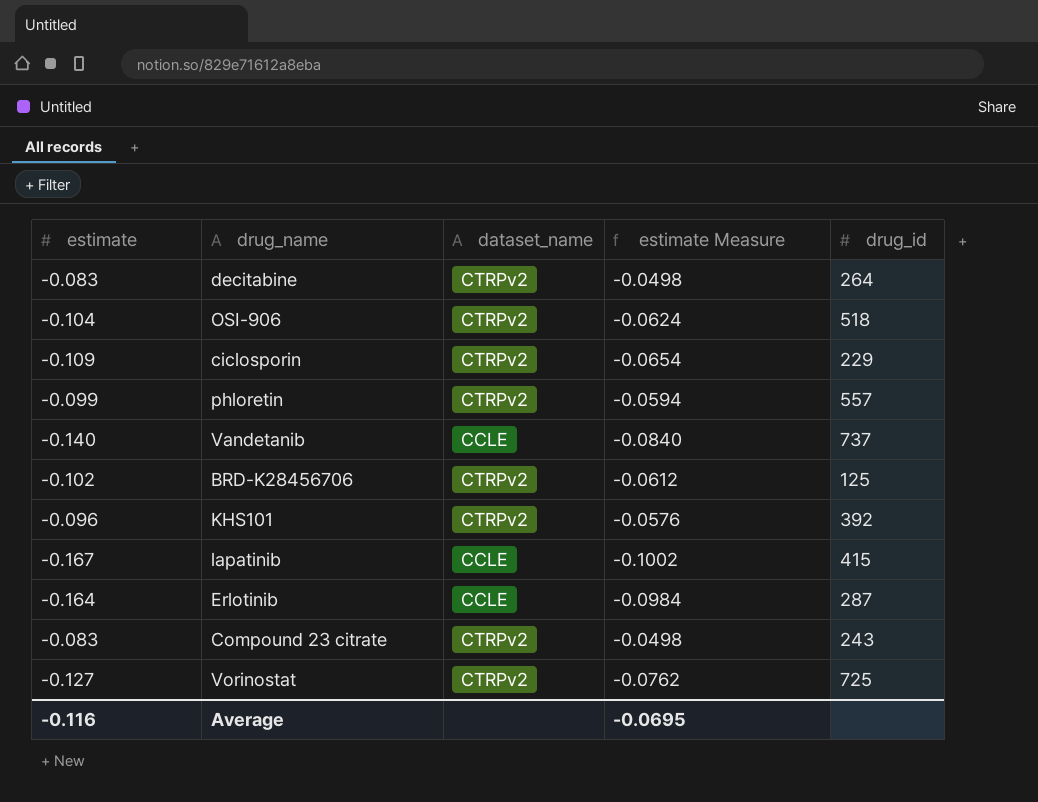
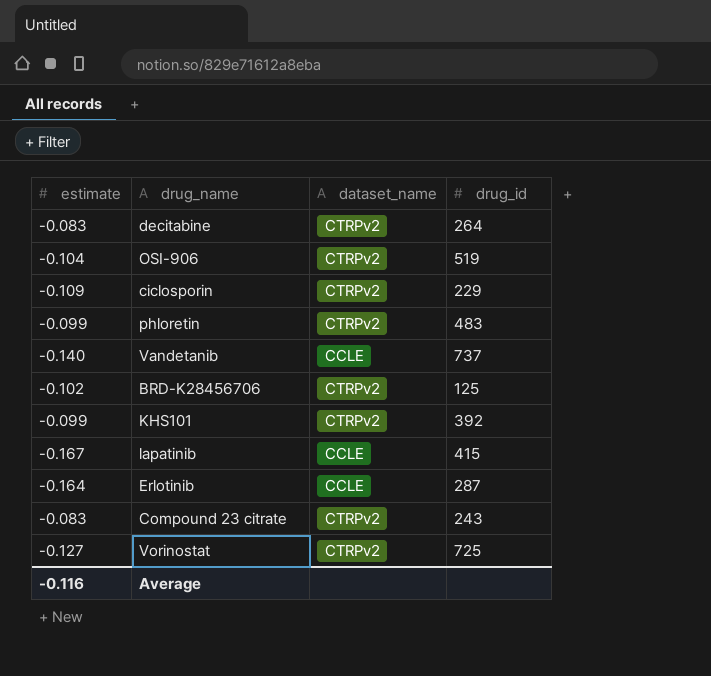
column estimate Measure | formula: [estimate] * 0.6 -> none
OSI-906 | drug_id: 518 -> 519
phloretin | drug_id: 557 -> 483
KHS101 | estimate: -0.096 -> -0.099

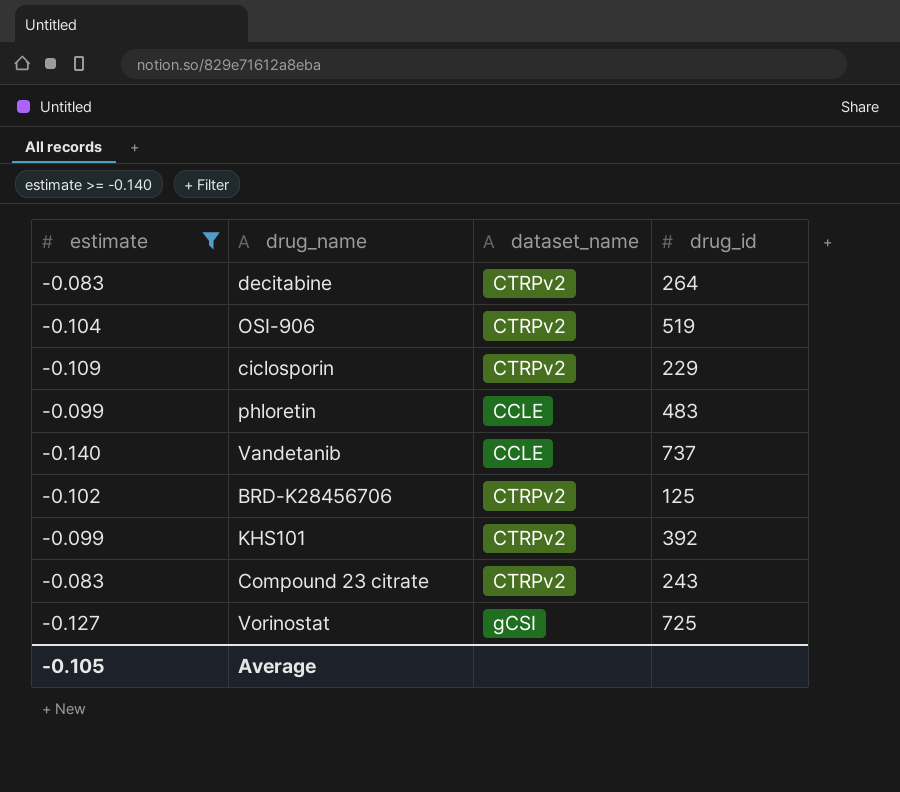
filter: none -> estimate >= -0.140
phloretin | dataset_name: CTRPv2 -> CCLE
Vorinostat | dataset_name: CTRPv2 -> gCSI
Average | estimate: -0.116 -> -0.105

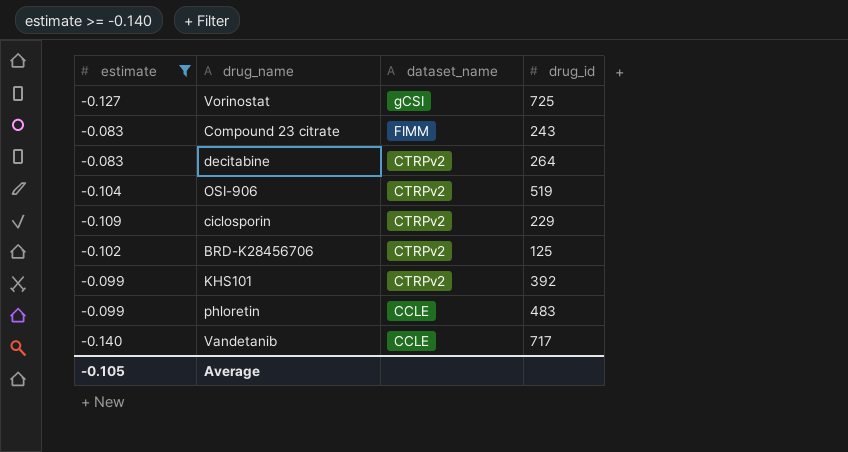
row order: none -> dataset_name descending
Compound 23 citrate | dataset_name: CTRPv2 -> FIMM
Vandetanib | drug_id: 737 -> 717

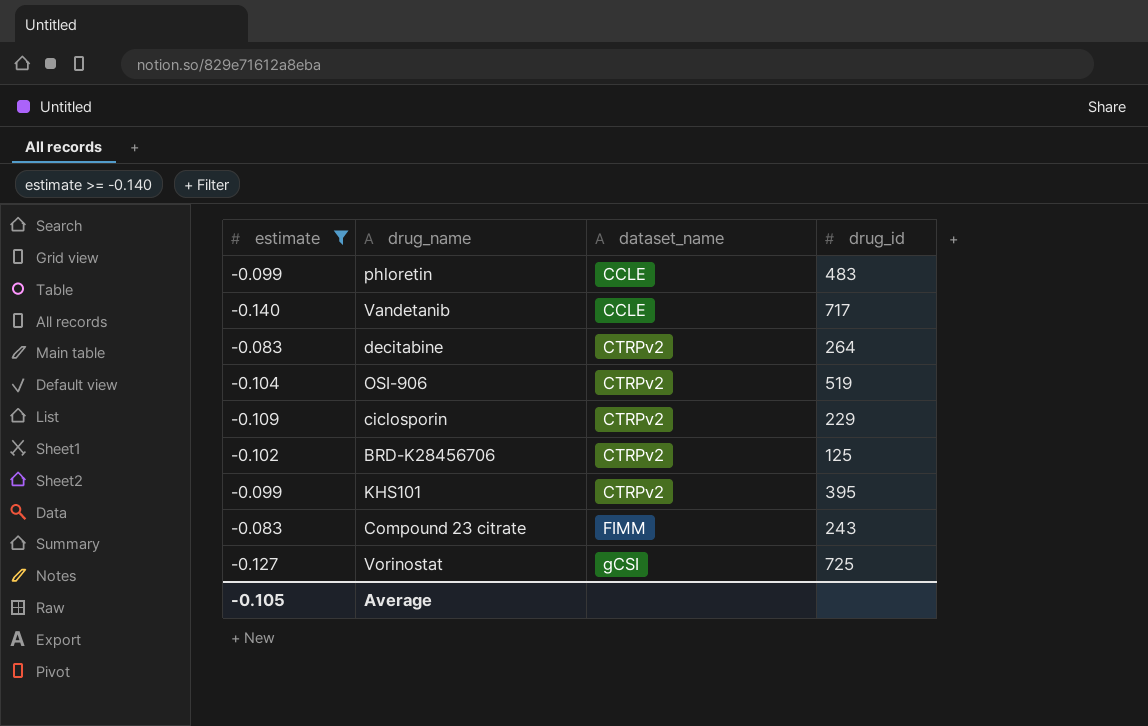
row order: dataset_name descending -> dataset_name ascending
KHS101 | drug_id: 392 -> 395

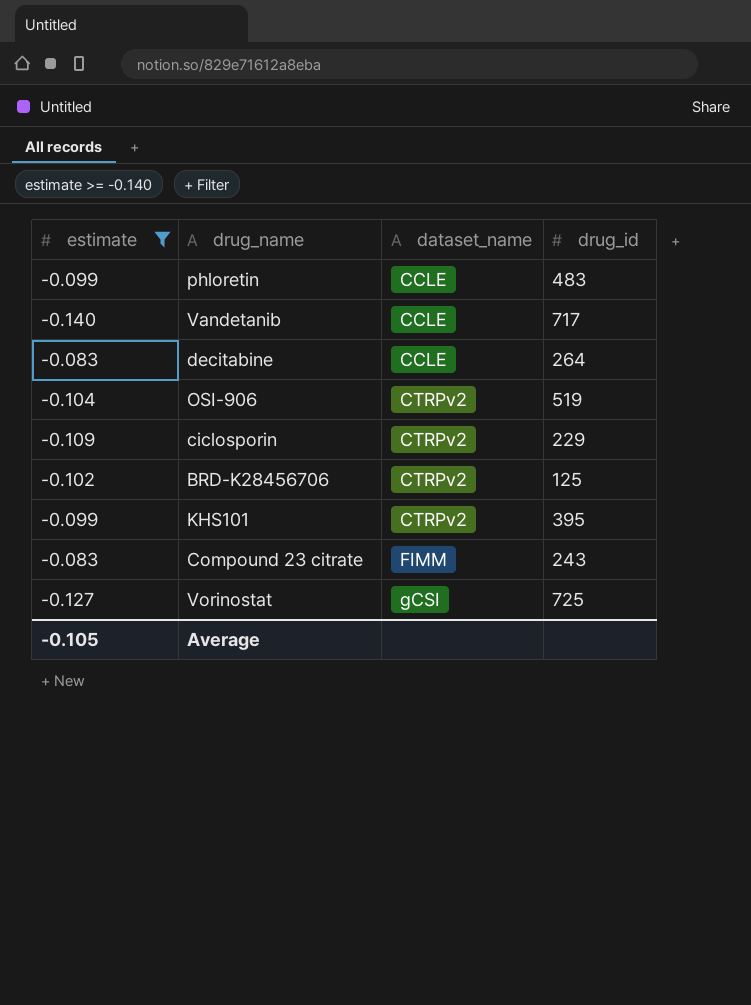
decitabine | dataset_name: CTRPv2 -> CCLE

